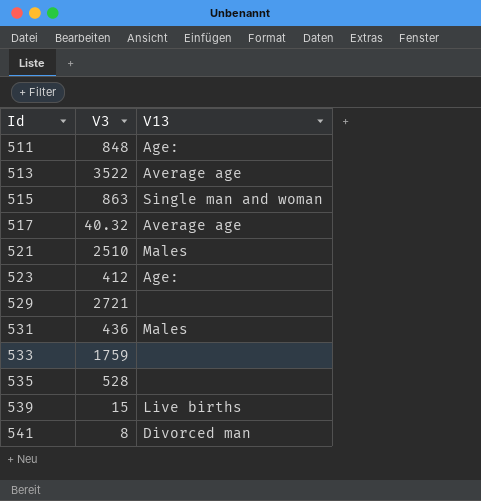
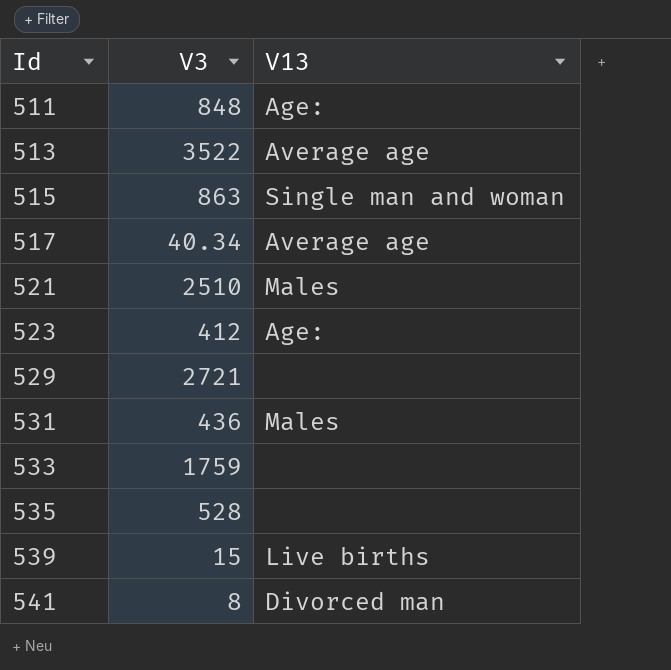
517 | V3: 40.32 -> 40.34

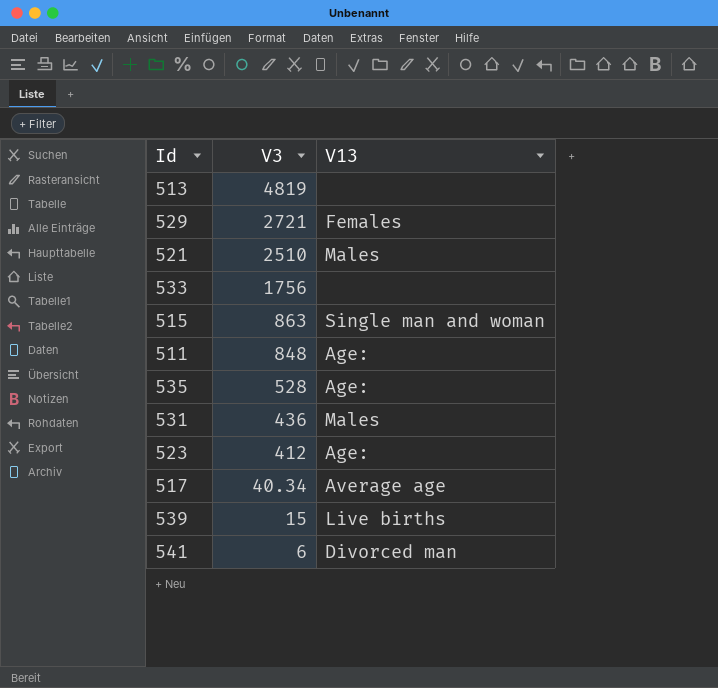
row order: Id ascending -> V3 descending
513 | V3: 3522 -> 4819
513 | V13: Average age -> none
529 | V13: none -> Females
533 | V3: 1759 -> 1756
535 | V13: none -> Age:
541 | V3: 8 -> 6

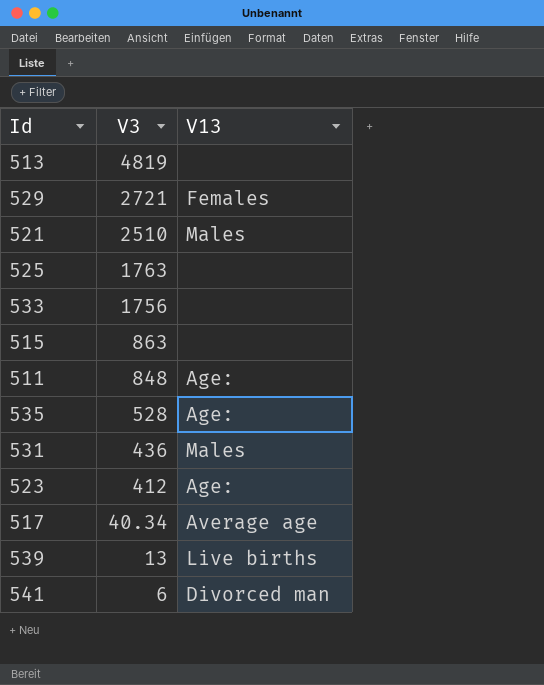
row 525: none -> 1763 | none
515 | V13: Single man and woman -> none
539 | V3: 15 -> 13

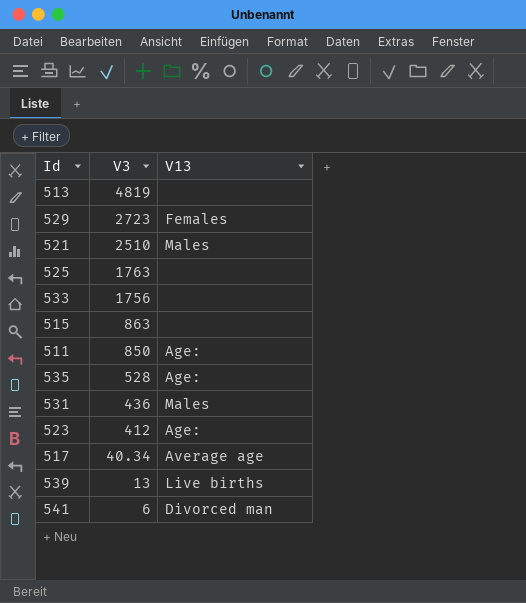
529 | V3: 2721 -> 2723
511 | V3: 848 -> 850

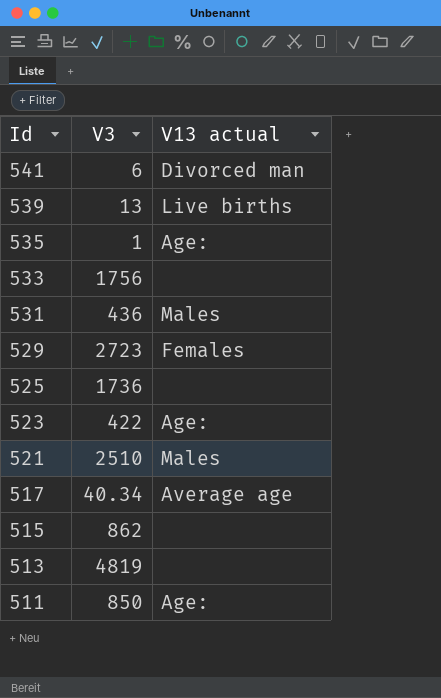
row order: V3 descending -> Id descending
column name: V13 -> V13 actual
535 | V3: 528 -> 1
525 | V3: 1763 -> 1736
523 | V3: 412 -> 422
515 | V3: 863 -> 862

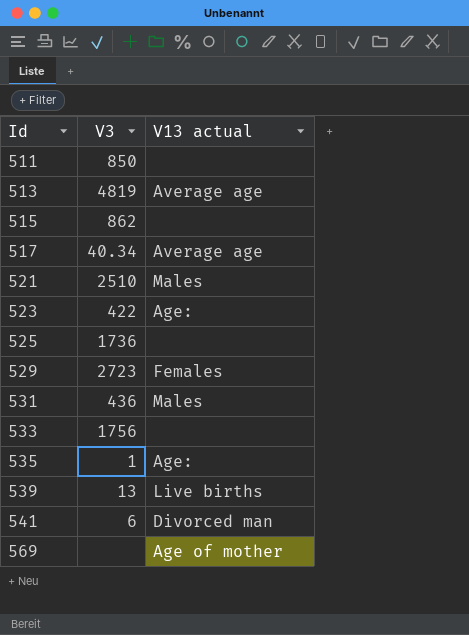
row order: Id descending -> Id ascending
511 | V13 actual: Age: -> none
513 | V13 actual: none -> Average age
row 569: none -> none | Age of mother

